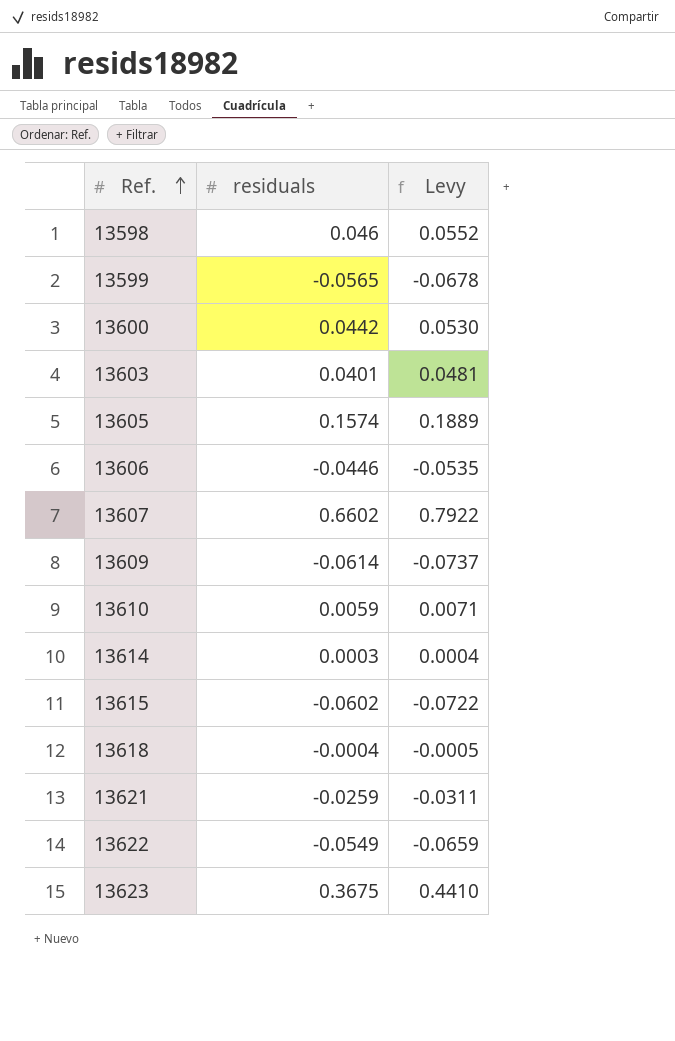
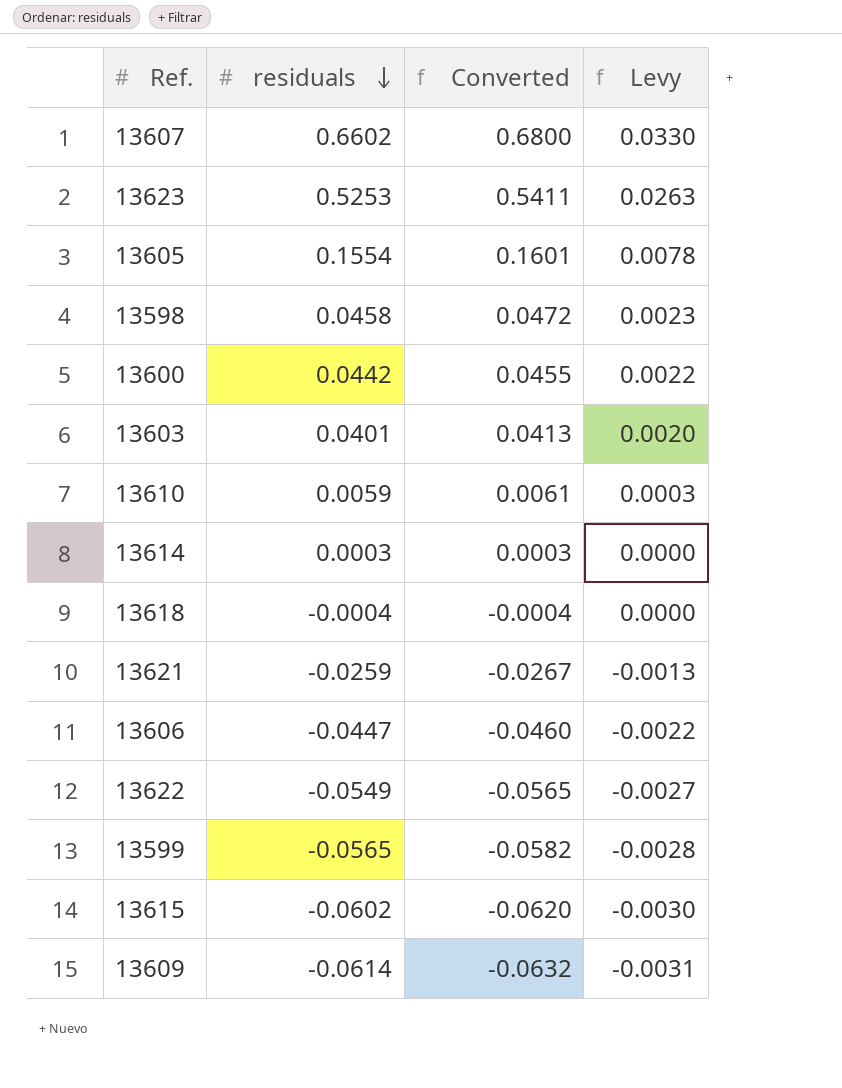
row order: Ref. ascending -> residuals descending
column Converted | formula: none -> [residuals] * 1.03
column Levy | formula: [residuals] * 1.2 -> [residuals] * 0.05
13623 | residuals: 0.3675 -> 0.5253
13605 | residuals: 0.1574 -> 0.1554
13598 | residuals: 0.046 -> 0.0458
13606 | residuals: -0.0446 -> -0.0447

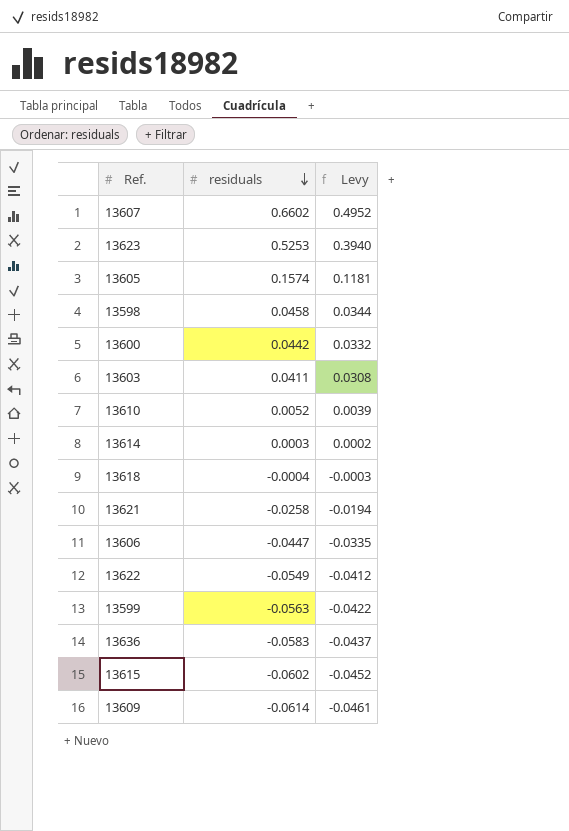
column Converted | formula: [residuals] * 1.03 -> none
column Levy | formula: [residuals] * 0.05 -> [residuals] * 0.75
13605 | residuals: 0.1554 -> 0.1574
13603 | residuals: 0.0401 -> 0.0411
13610 | residuals: 0.0059 -> 0.0052
13621 | residuals: -0.0259 -> -0.0258
13599 | residuals: -0.0565 -> -0.0563
row 13636: none -> -0.0583 | -0.0437

